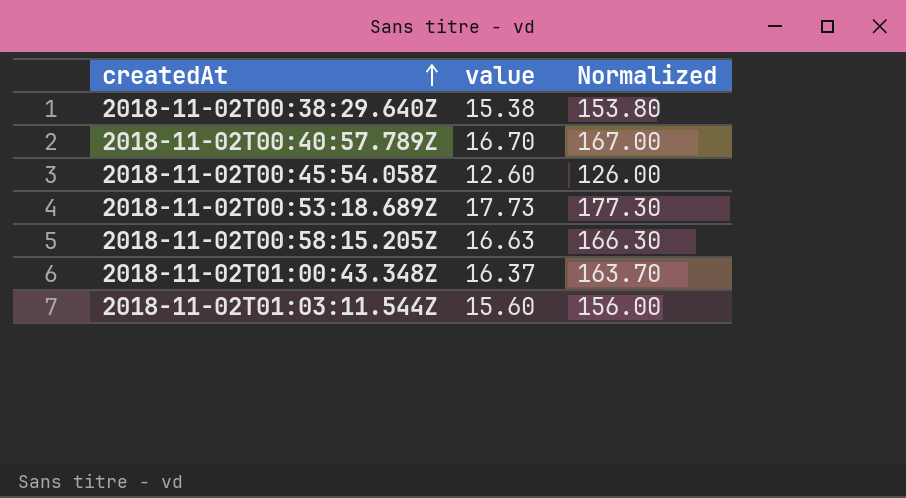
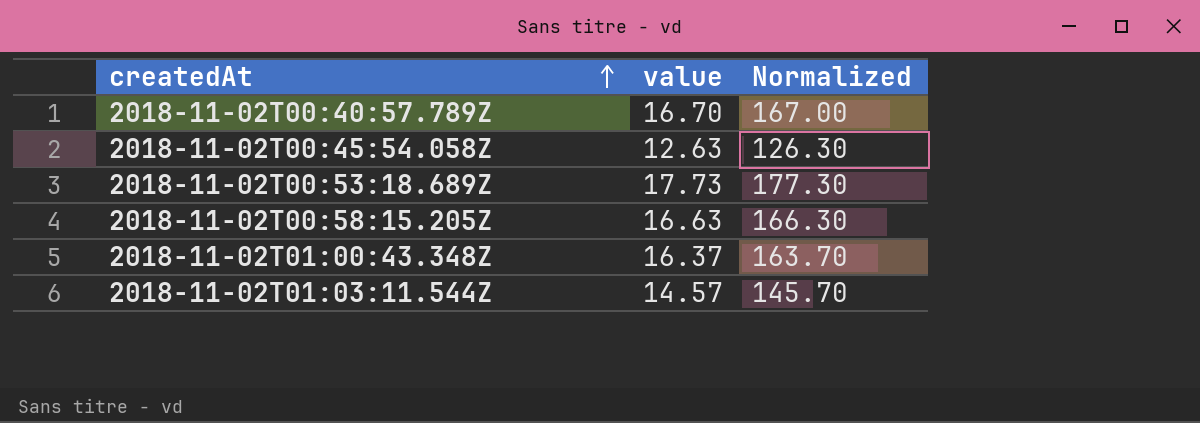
row 2018-11-02T00:38:29.640Z: 15.38 | 153.80 -> none
2018-11-02T00:45:54.058Z | value: 12.60 -> 12.63
2018-11-02T00:45:54.058Z | Normalized: 126.00 -> 126.30
2018-11-02T01:03:11.544Z | value: 15.60 -> 14.57
2018-11-02T01:03:11.544Z | Normalized: 156.00 -> 145.70

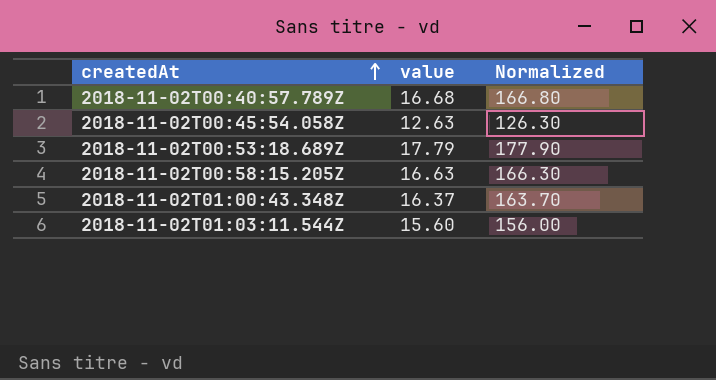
2018-11-02T00:40:57.789Z | value: 16.70 -> 16.68
2018-11-02T00:40:57.789Z | Normalized: 167.00 -> 166.80
2018-11-02T00:53:18.689Z | value: 17.73 -> 17.79
2018-11-02T00:53:18.689Z | Normalized: 177.30 -> 177.90
2018-11-02T01:03:11.544Z | value: 14.57 -> 15.60
2018-11-02T01:03:11.544Z | Normalized: 145.70 -> 156.00

